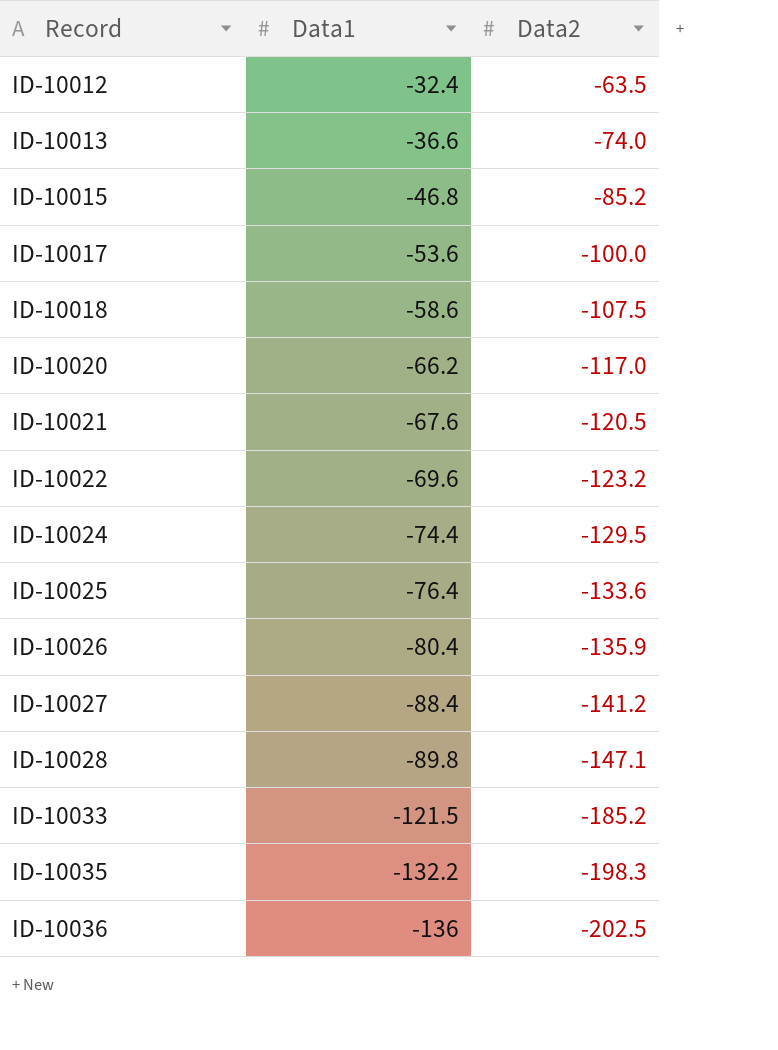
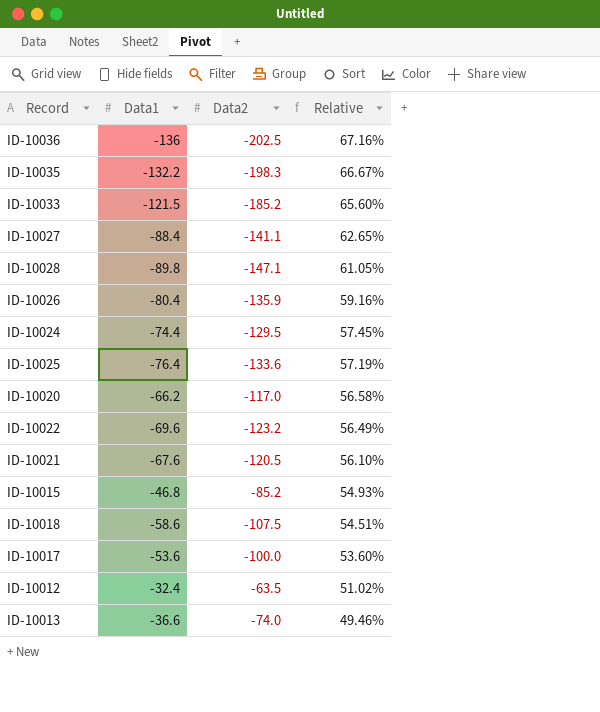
row order: Record ascending -> Relative descending
column Relative | formula: none -> [Data1] / [Data2]
ID-10027 | Data2: -141.2 -> -141.1

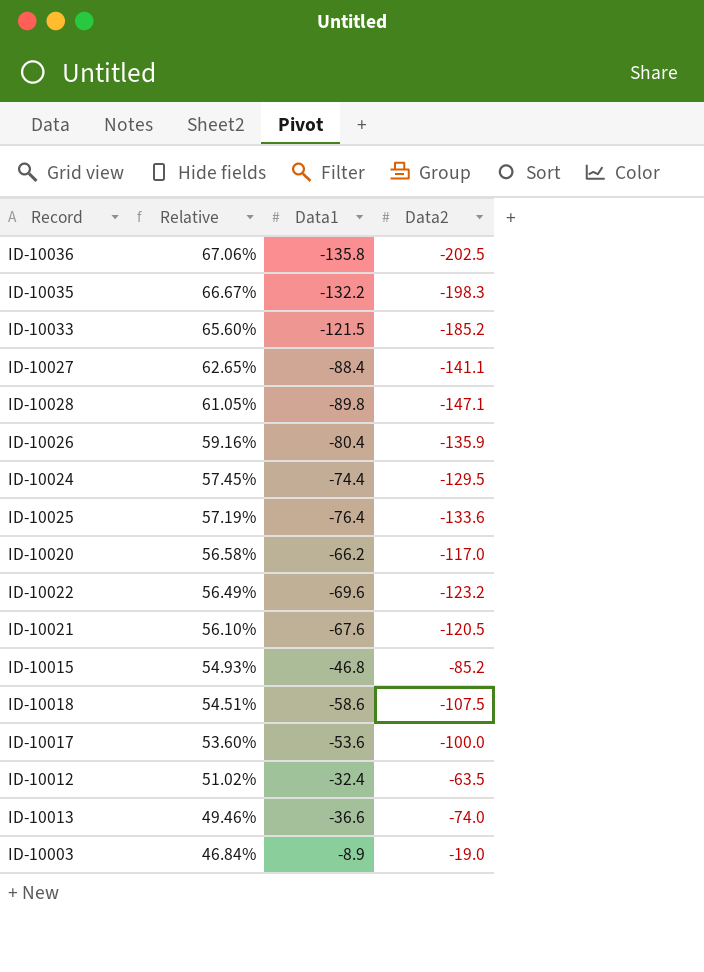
column Relative | position: 4 -> 2
ID-10036 | Relative: 67.16% -> 67.06%
ID-10036 | Data1: -136 -> -135.8
row ID-10003: none -> 46.84% | -8.9 | -19.0

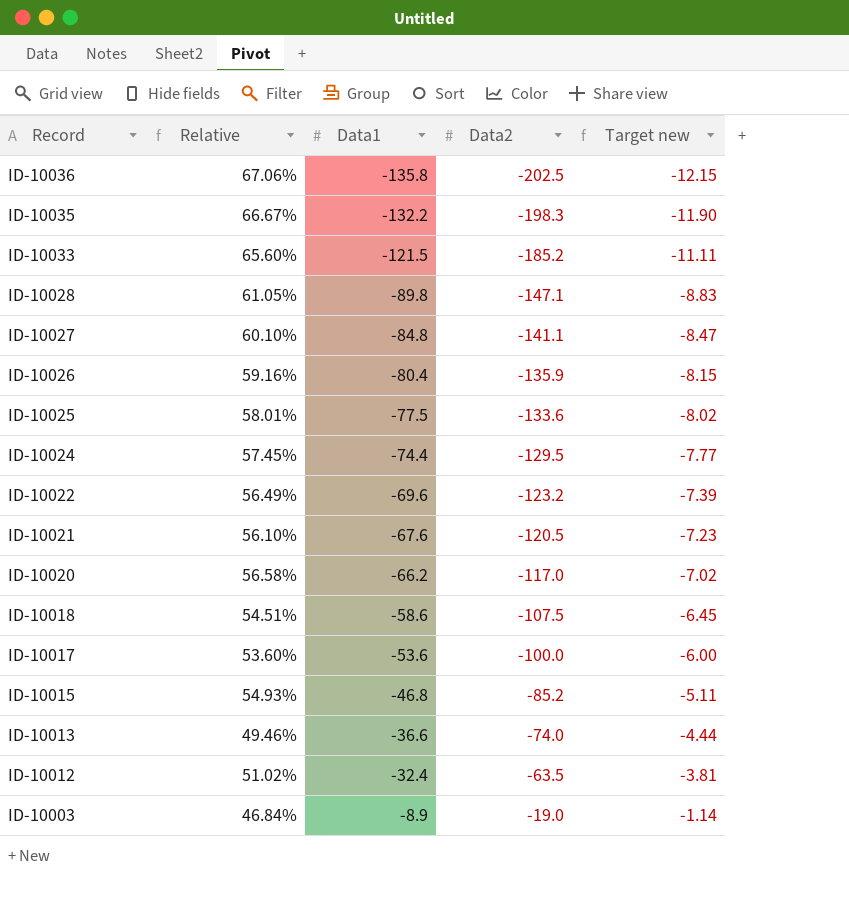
row order: Relative descending -> Record descending
column Target new | formula: none -> [Data2] * 0.06
ID-10027 | Relative: 62.65% -> 60.10%
ID-10027 | Data1: -88.4 -> -84.8
ID-10025 | Relative: 57.19% -> 58.01%
ID-10025 | Data1: -76.4 -> -77.5

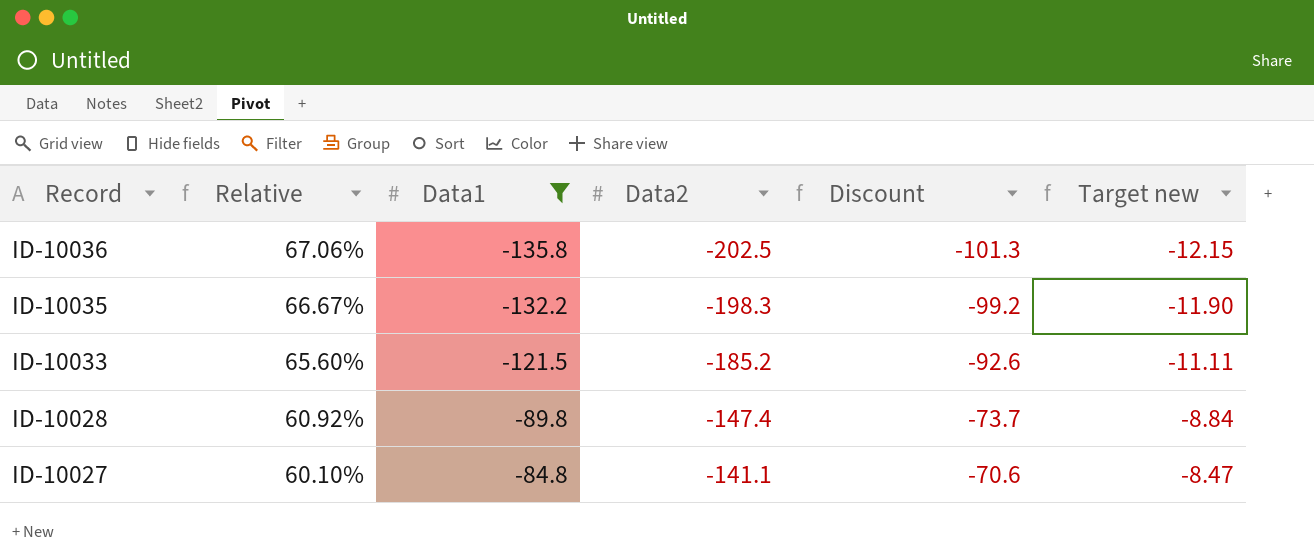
filter: none -> Data1 <= -84.8
column Discount | formula: none -> [Data2] * 0.5
ID-10028 | Relative: 61.05% -> 60.92%
ID-10028 | Data2: -147.1 -> -147.4
ID-10028 | Target new: -8.83 -> -8.84

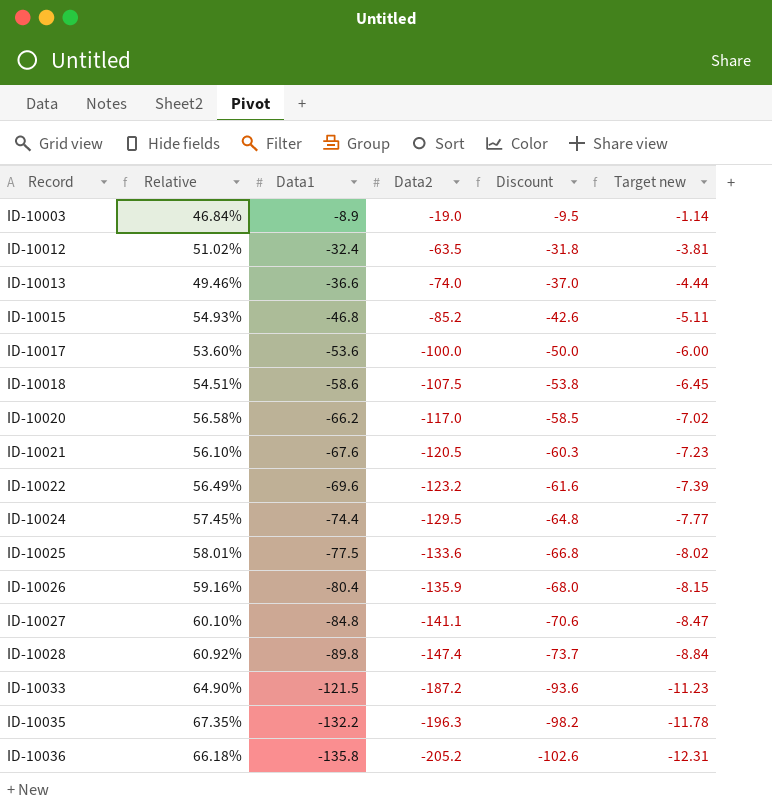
filter: Data1 <= -84.8 -> none
row order: Record descending -> Record ascending
ID-10033 | Relative: 65.60% -> 64.90%
ID-10033 | Data2: -185.2 -> -187.2
ID-10033 | Discount: -92.6 -> -93.6
ID-10033 | Target new: -11.11 -> -11.23
ID-10035 | Relative: 66.67% -> 67.35%
ID-10035 | Data2: -198.3 -> -196.3
ID-10035 | Discount: -99.2 -> -98.2
ID-10035 | Target new: -11.90 -> -11.78
ID-10036 | Relative: 67.06% -> 66.18%
ID-10036 | Data2: -202.5 -> -205.2
ID-10036 | Discount: -101.3 -> -102.6
ID-10036 | Target new: -12.15 -> -12.31

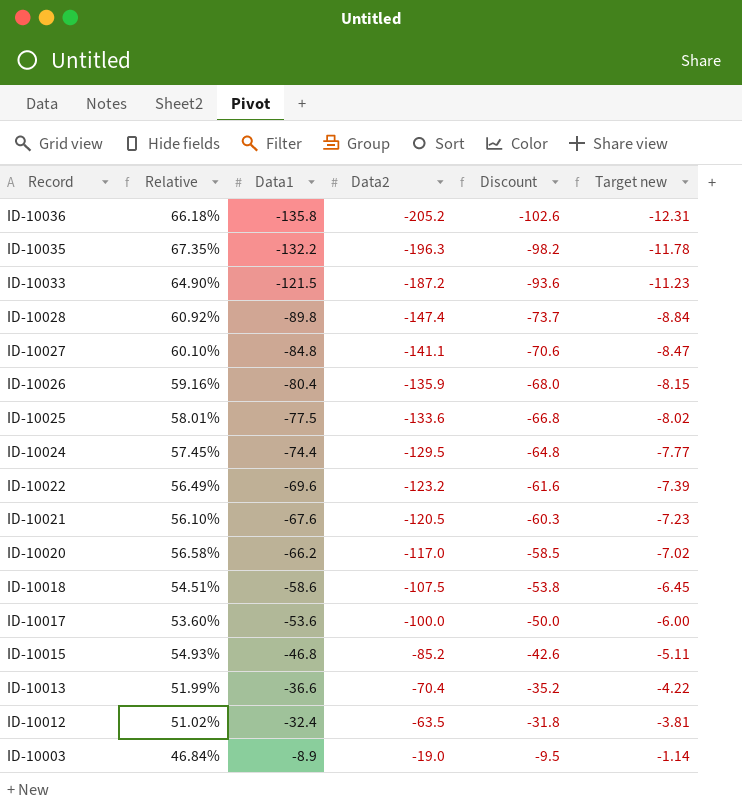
row order: Record ascending -> Record descending
ID-10013 | Relative: 49.46% -> 51.99%
ID-10013 | Data2: -74.0 -> -70.4
ID-10013 | Discount: -37.0 -> -35.2
ID-10013 | Target new: -4.44 -> -4.22

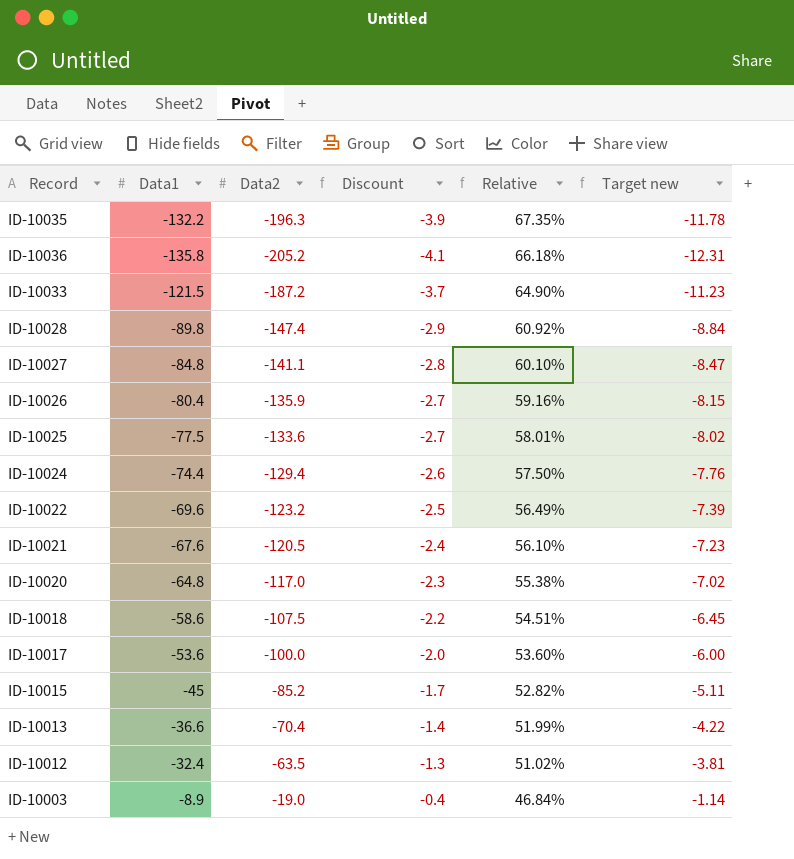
row order: Record descending -> Relative descending
column Discount | formula: [Data2] * 0.5 -> [Data2] * 0.02
column Relative | position: 2 -> 5
ID-10024 | Data2: -129.5 -> -129.4
ID-10024 | Relative: 57.45% -> 57.50%
ID-10024 | Target new: -7.77 -> -7.76
ID-10020 | Data1: -66.2 -> -64.8
ID-10020 | Relative: 56.58% -> 55.38%
ID-10015 | Data1: -46.8 -> -45
ID-10015 | Relative: 54.93% -> 52.82%

